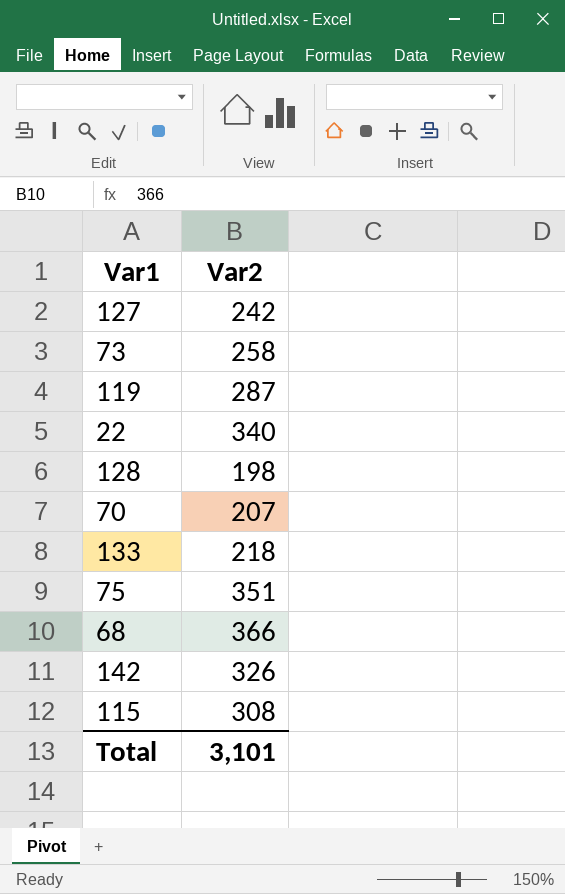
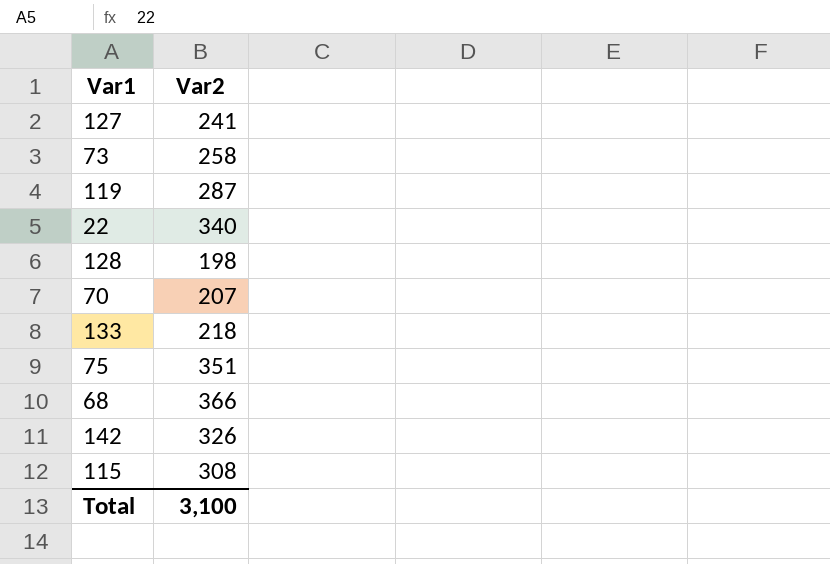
127 | Var2: 242 -> 241
Total | Var2: 3,101 -> 3,100

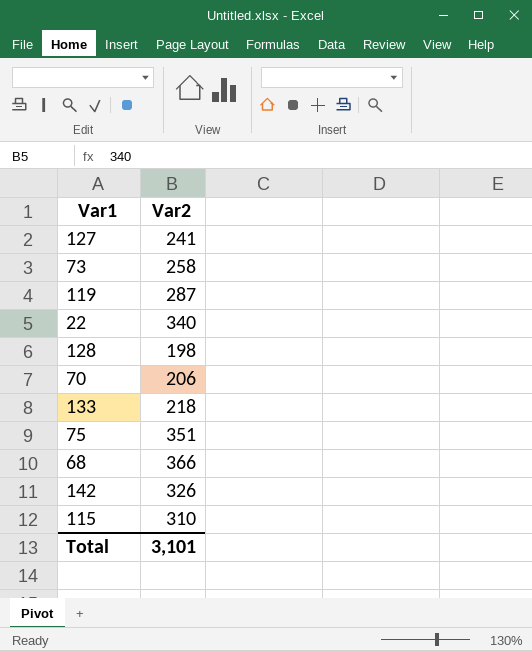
70 | Var2: 207 -> 206
115 | Var2: 308 -> 310
Total | Var2: 3,100 -> 3,101

